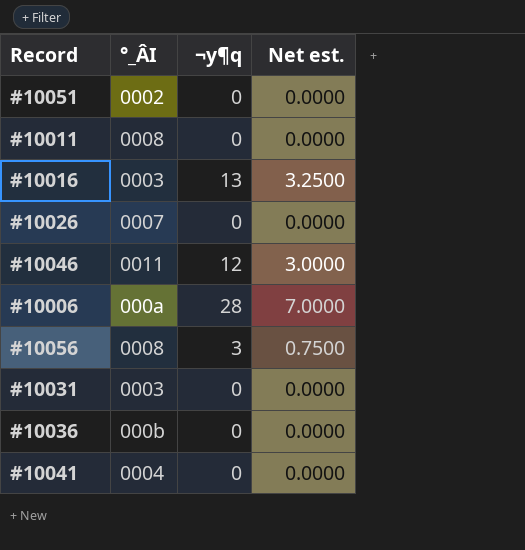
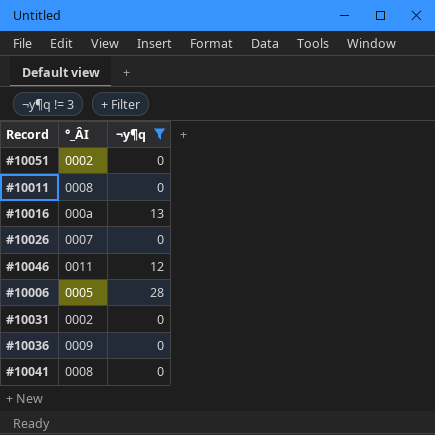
filter: none -> ¬y¶q != 3
column Net est. | formula: [¬y¶q] * 0.25 -> none
#10016 | °_ÂI: 0003 -> 000a
#10006 | °_ÂI: 000a -> 0005
#10031 | °_ÂI: 0003 -> 0002
#10036 | °_ÂI: 000b -> 0009
#10041 | °_ÂI: 0004 -> 0008

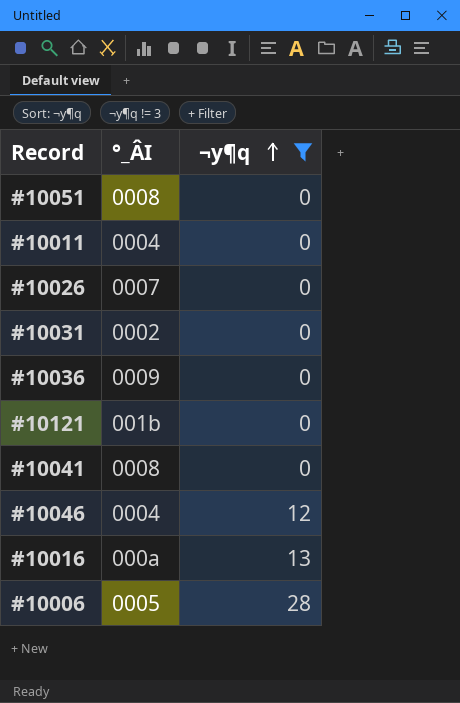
row order: none -> ¬y¶q ascending
#10051 | °_ÂI: 0002 -> 0008
#10011 | °_ÂI: 0008 -> 0004
row #10121: none -> 001b | 0
#10046 | °_ÂI: 0011 -> 0004

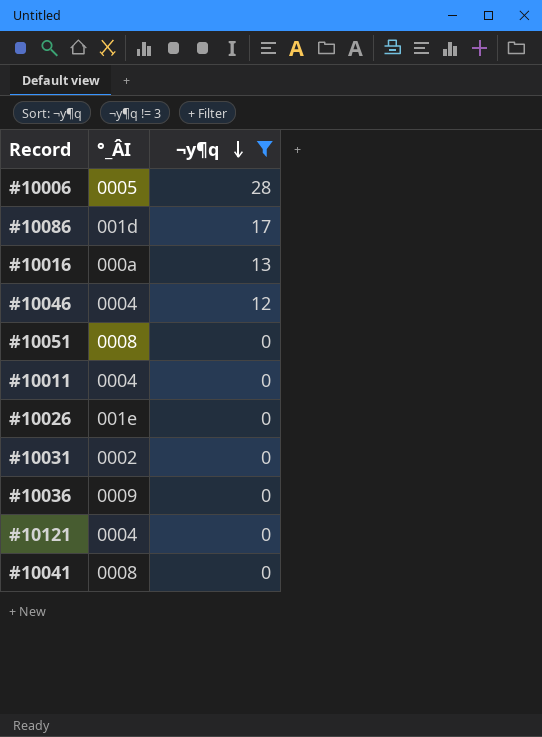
row order: ¬y¶q ascending -> ¬y¶q descending
row #10086: none -> 001d | 17
#10026 | °_ÂI: 0007 -> 001e
#10121 | °_ÂI: 001b -> 0004

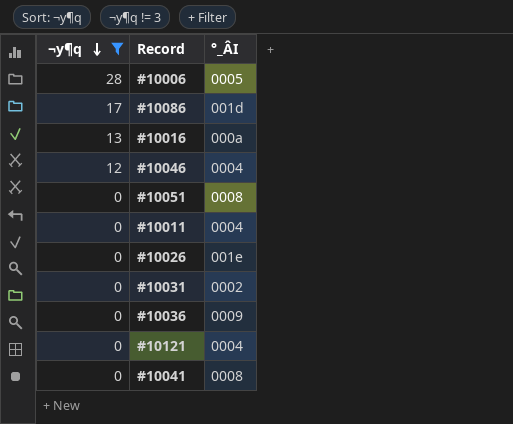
column ¬y¶q | position: 3 -> 1

